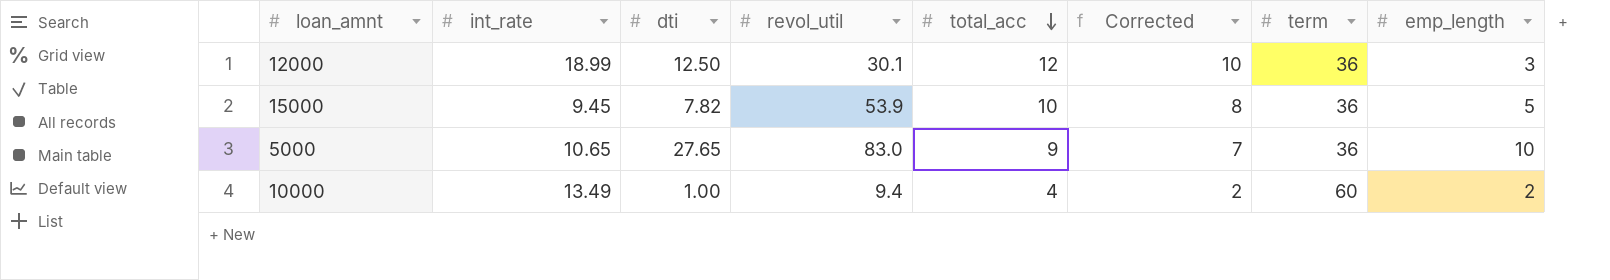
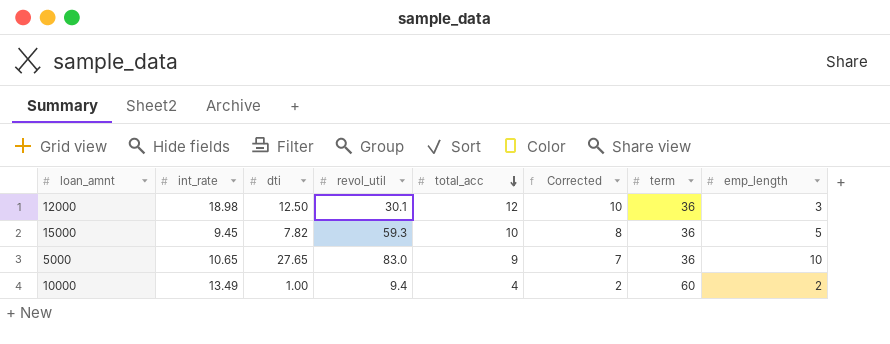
12000 | int_rate: 18.99 -> 18.98
15000 | revol_util: 53.9 -> 59.3

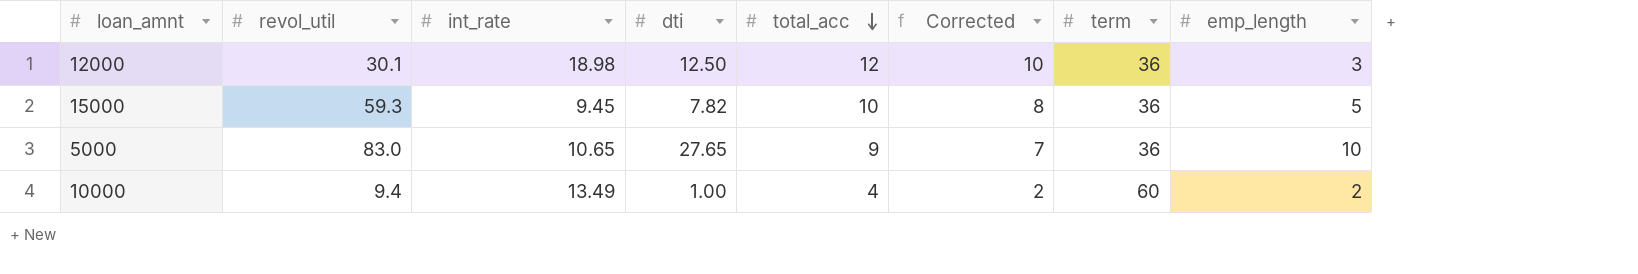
column revol_util | position: 4 -> 2

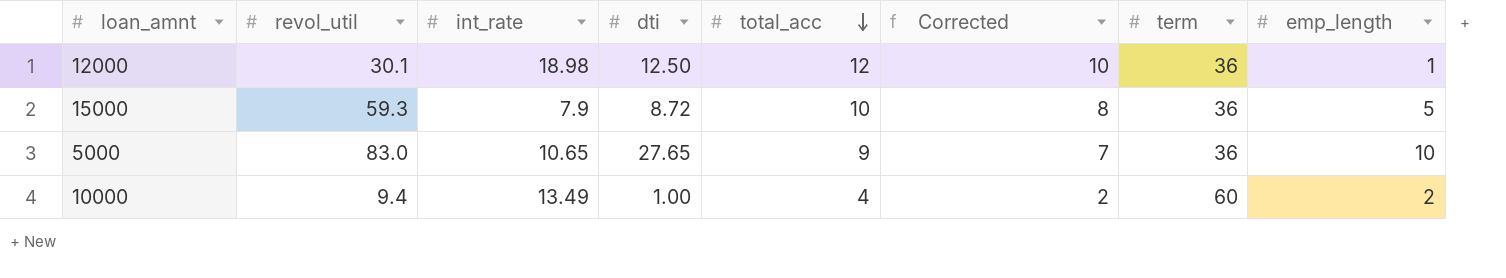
12000 | emp_length: 3 -> 1
15000 | int_rate: 9.45 -> 7.9
15000 | dti: 7.82 -> 8.72

